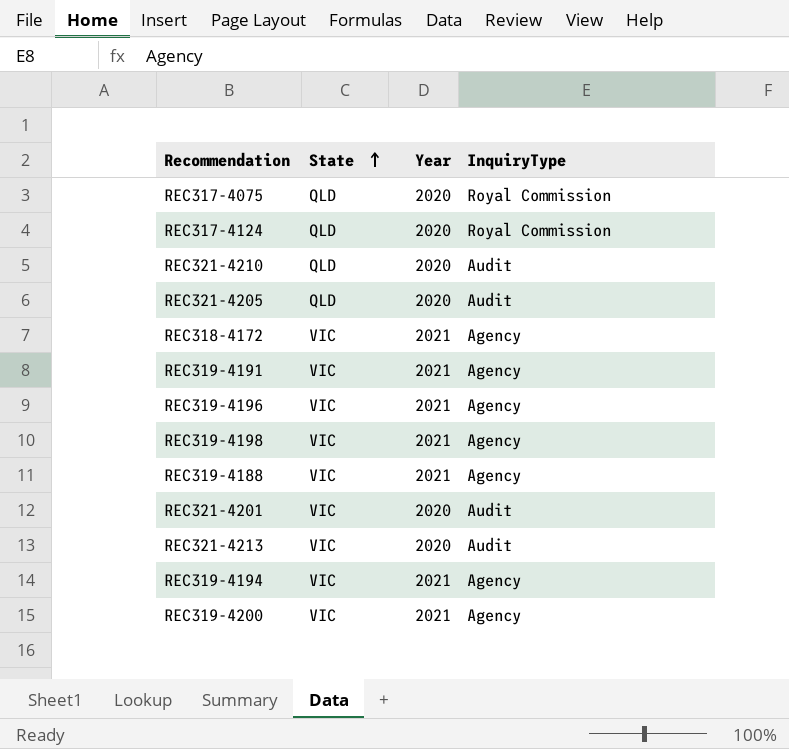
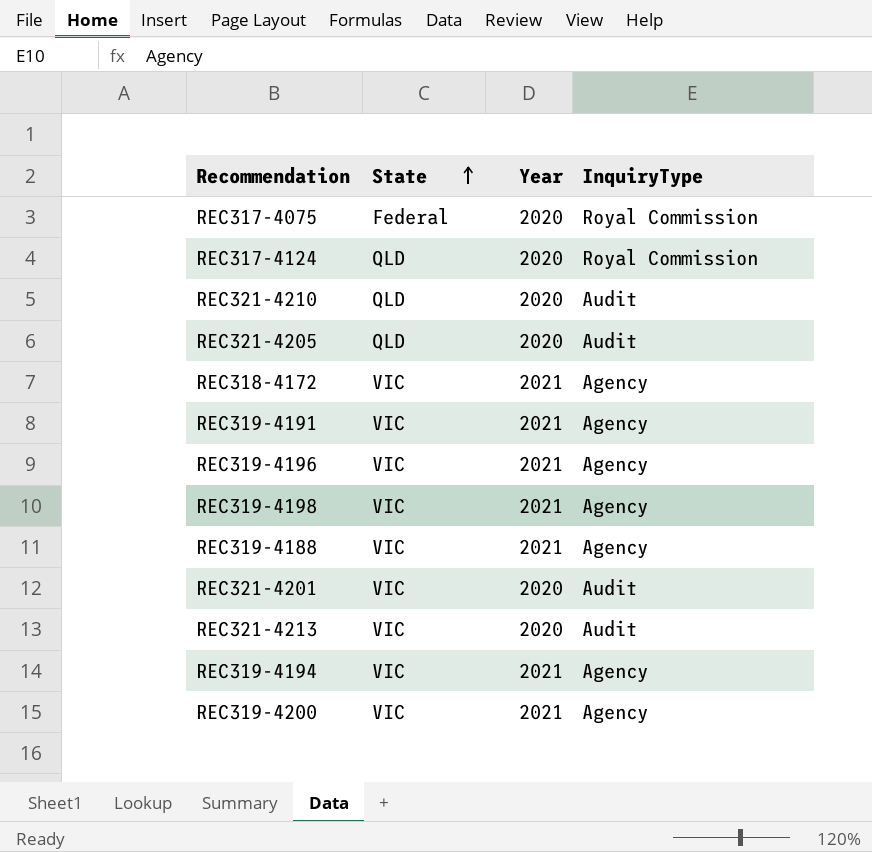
REC317-4075 | State: QLD -> Federal

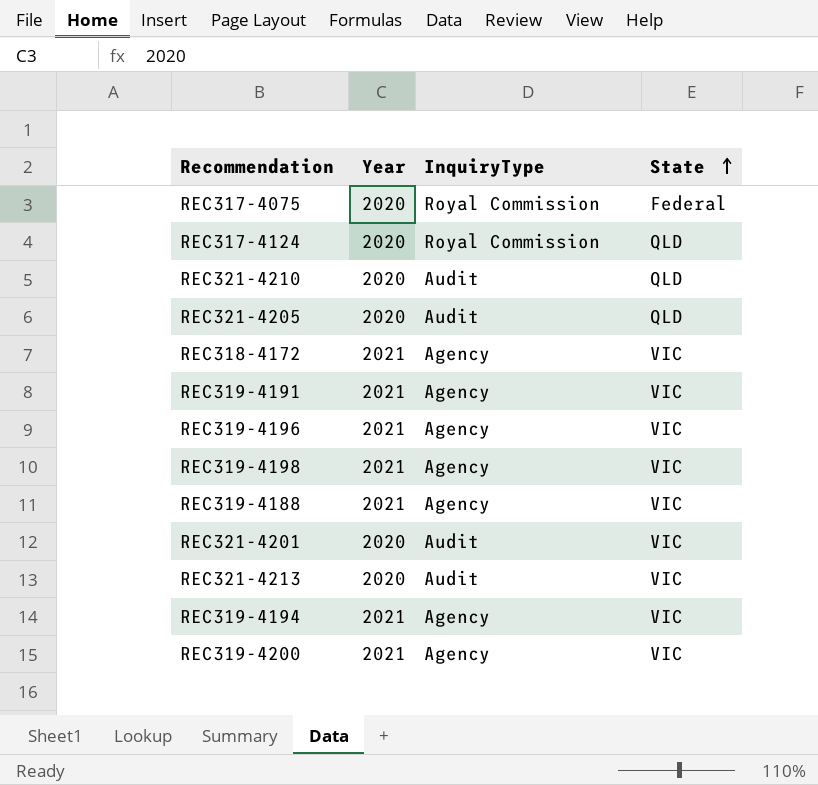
column State | position: 2 -> 4

